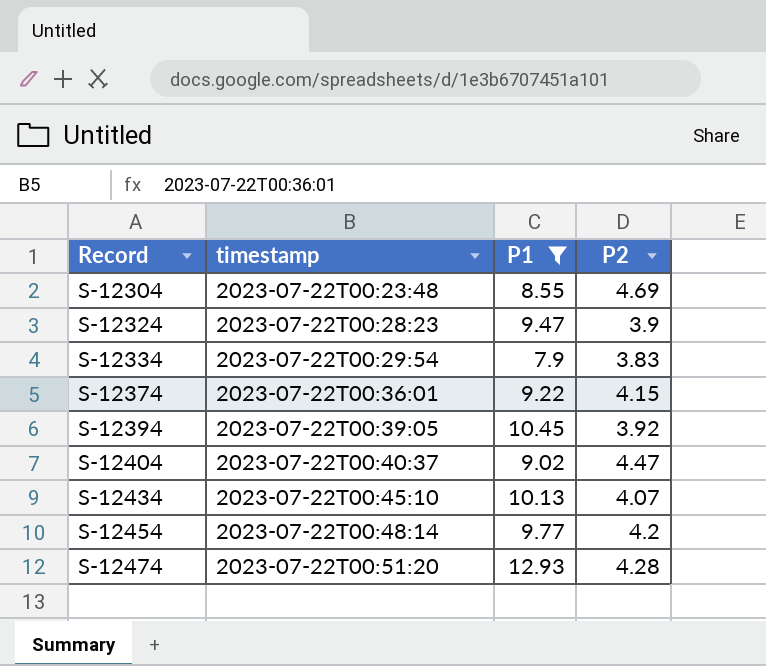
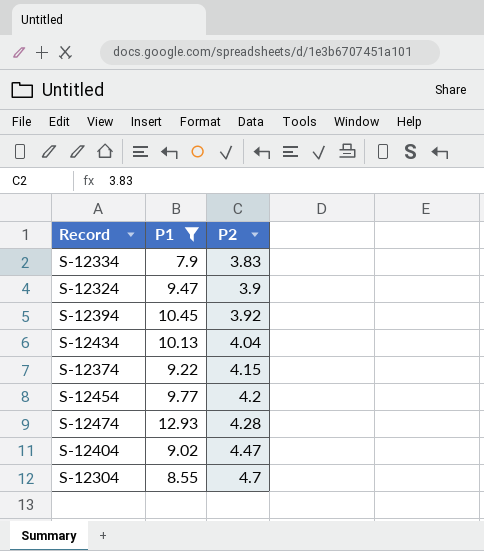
row order: Record ascending -> P2 ascending
column timestamp | position: 2 -> none
S-12434 | P2: 4.07 -> 4.04
S-12304 | P2: 4.69 -> 4.7

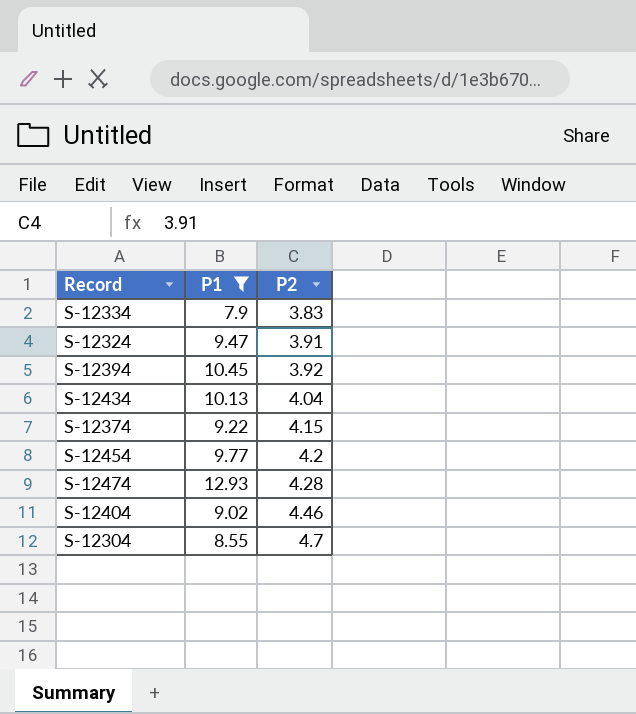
S-12324 | P2: 3.9 -> 3.91
S-12404 | P2: 4.47 -> 4.46

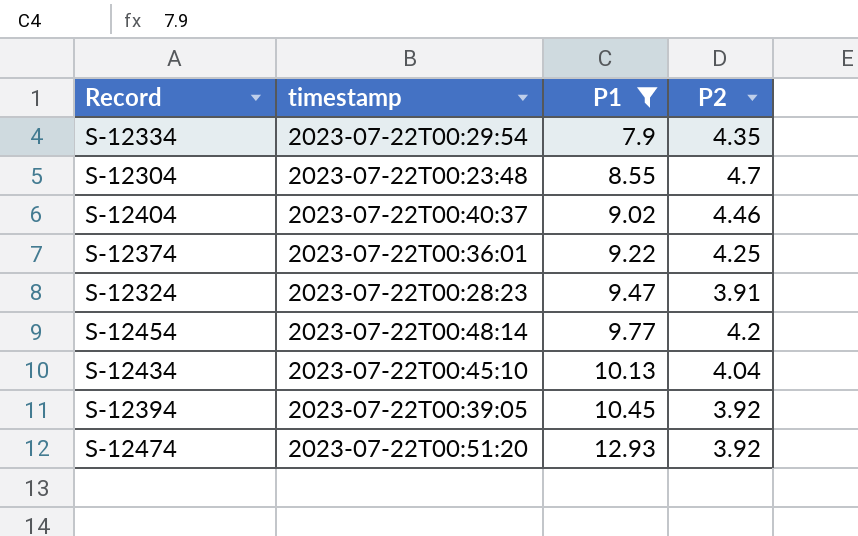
row order: P2 ascending -> P1 ascending
column timestamp | position: none -> 2
S-12334 | P2: 3.83 -> 4.35
S-12374 | P2: 4.15 -> 4.25
S-12474 | P2: 4.28 -> 3.92

